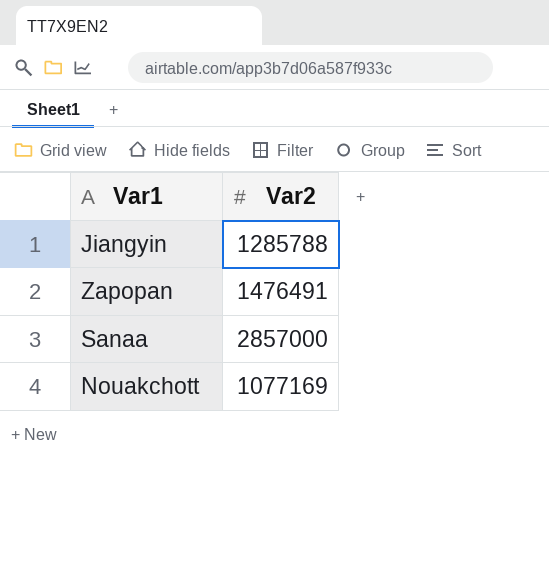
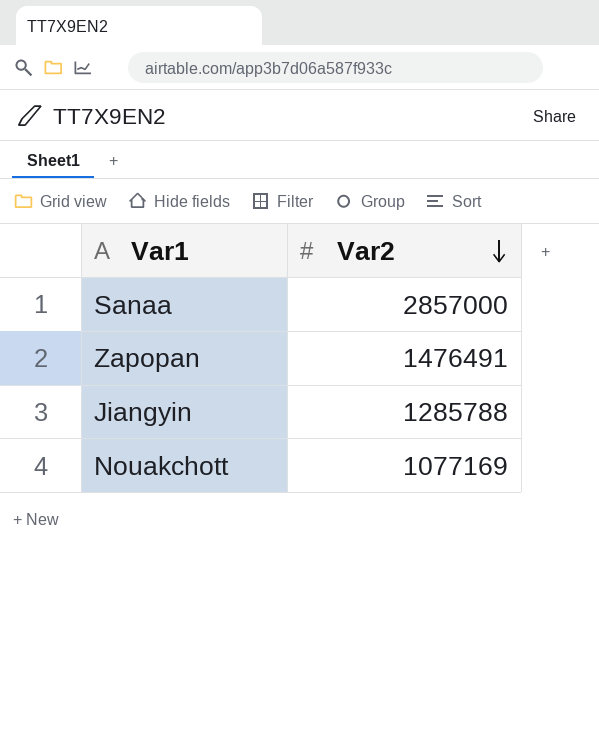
row order: none -> Var2 descending

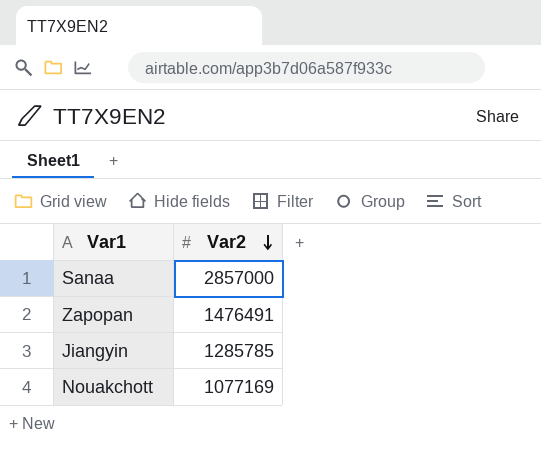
Jiangyin | Var2: 1285788 -> 1285785

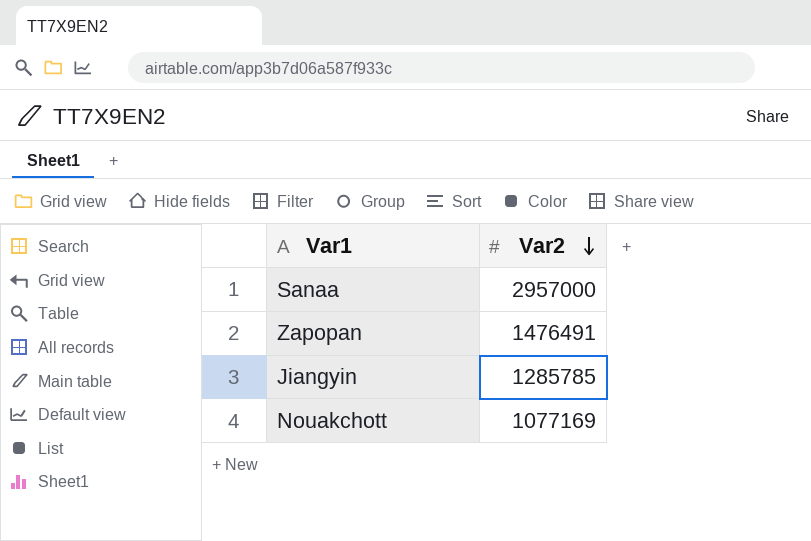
Sanaa | Var2: 2857000 -> 2957000

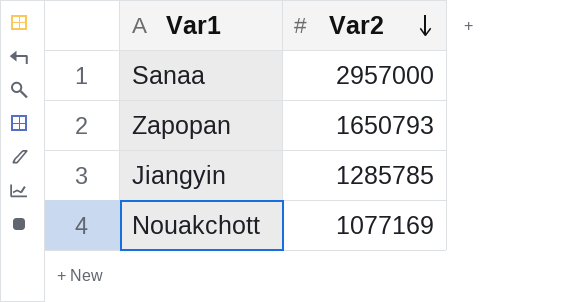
Zapopan | Var2: 1476491 -> 1650793

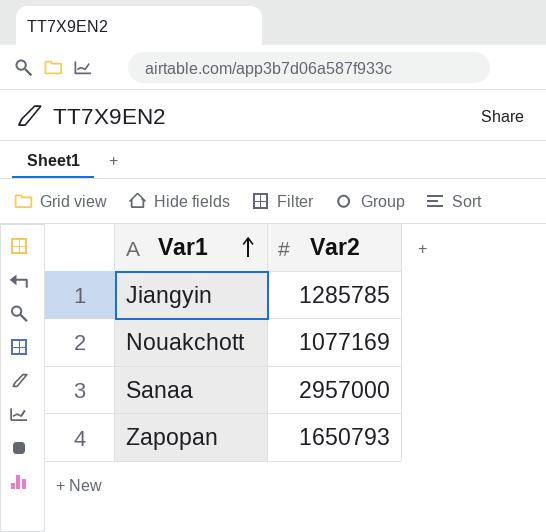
row order: Var2 descending -> Var1 ascending

